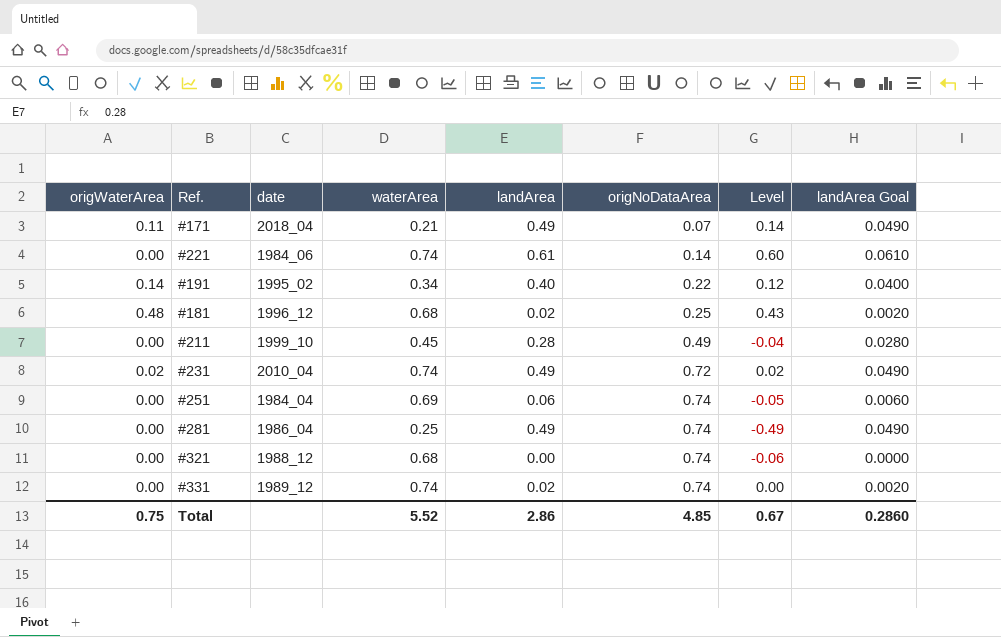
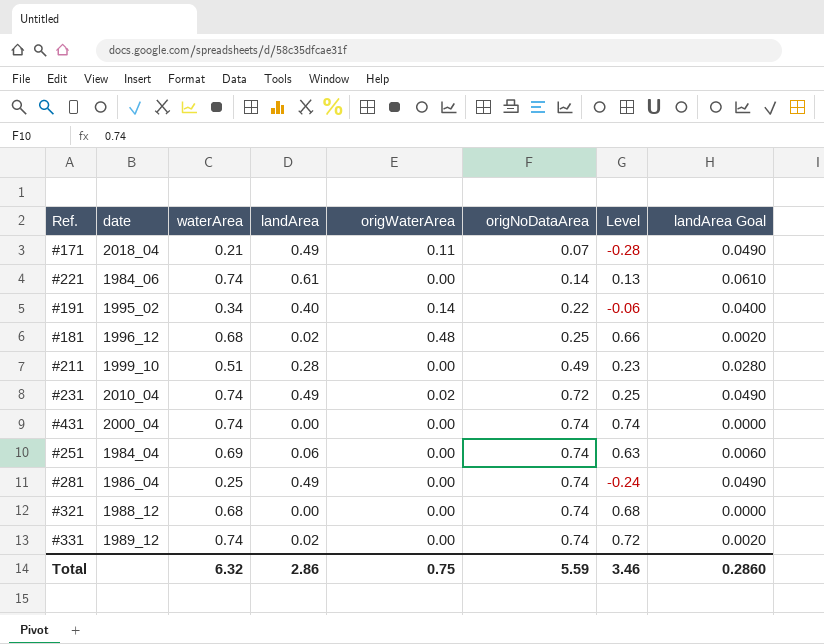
column origWaterArea | position: 1 -> 5
column Level | formula: [waterArea] - [origNoDataArea] -> [waterArea] - [landArea]
#211 | waterArea: 0.45 -> 0.51
row #431: none -> 2000_04 | 0.74 | 0.00 | 0.00 | 0.74 | 0.74 | 0.0000
Total | waterArea: 5.52 -> 6.32
Total | origNoDataArea: 4.85 -> 5.59
Total | Level: 0.67 -> 3.46

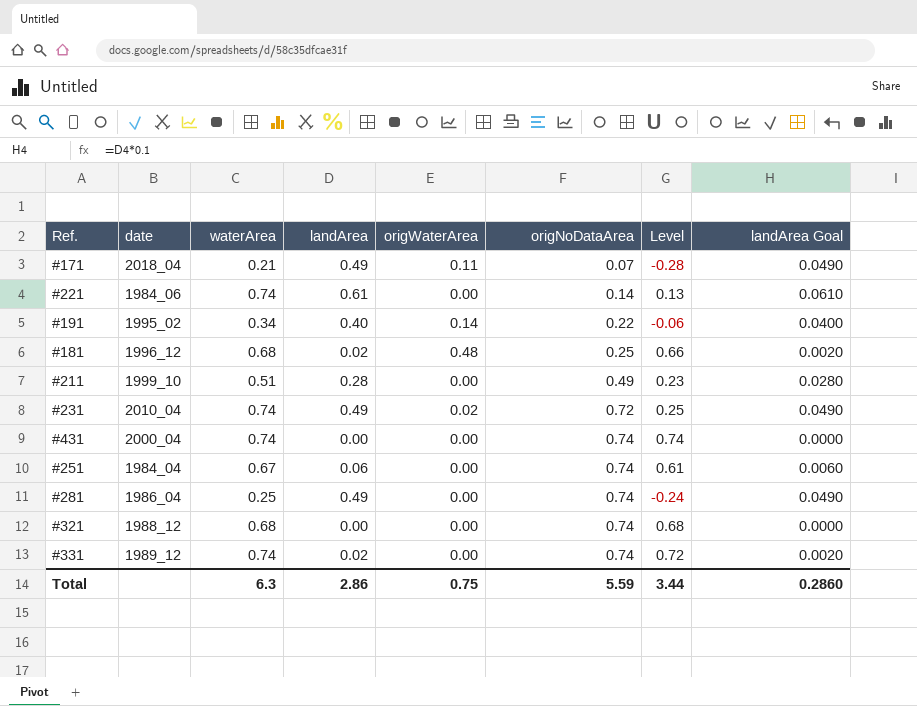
#251 | waterArea: 0.69 -> 0.67
#251 | Level: 0.63 -> 0.61
Total | waterArea: 6.32 -> 6.3
Total | Level: 3.46 -> 3.44

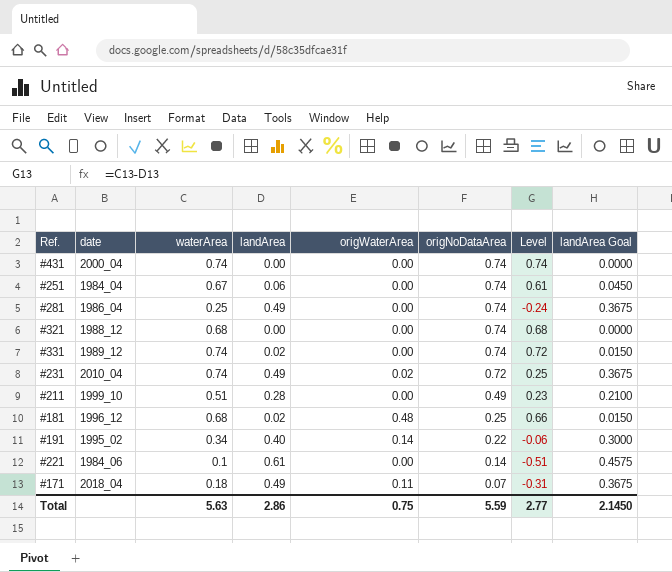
row order: origNoDataArea ascending -> origNoDataArea descending
column landArea Goal | formula: [landArea] * 0.1 -> [landArea] * 0.75
#221 | waterArea: 0.74 -> 0.1
#221 | Level: 0.13 -> -0.51
#171 | waterArea: 0.21 -> 0.18
#171 | Level: -0.28 -> -0.31
Total | waterArea: 6.3 -> 5.63
Total | Level: 3.44 -> 2.77
Total | landArea Goal: 0.2860 -> 2.1450

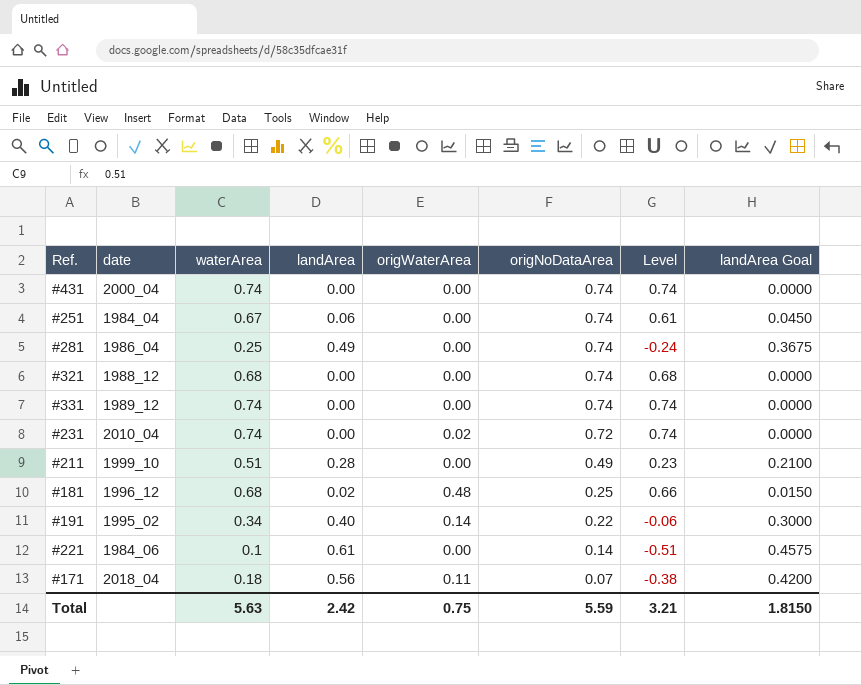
#331 | landArea: 0.02 -> 0.00
#331 | Level: 0.72 -> 0.74
#331 | landArea Goal: 0.0150 -> 0.0000
#231 | landArea: 0.49 -> 0.00
#231 | Level: 0.25 -> 0.74
#231 | landArea Goal: 0.3675 -> 0.0000
#171 | landArea: 0.49 -> 0.56
#171 | Level: -0.31 -> -0.38
#171 | landArea Goal: 0.3675 -> 0.4200
Total | landArea: 2.86 -> 2.42
Total | Level: 2.77 -> 3.21
Total | landArea Goal: 2.1450 -> 1.8150

